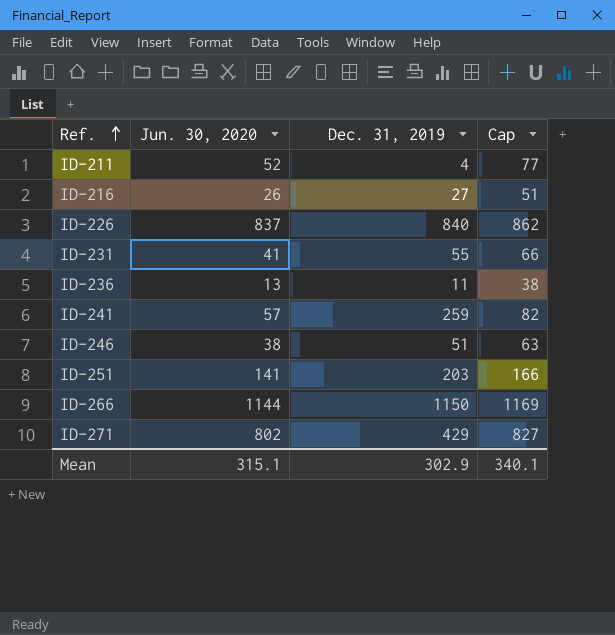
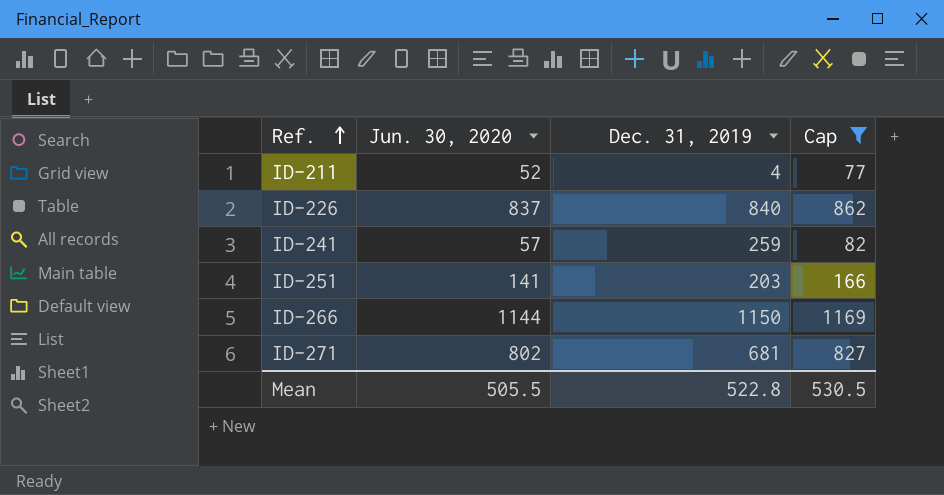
filter: none -> Cap >= 77
ID-271 | Dec. 31, 2019: 429 -> 681
Mean | Jun. 30, 2020: 315.1 -> 505.5
Mean | Dec. 31, 2019: 302.9 -> 522.8
Mean | Cap: 340.1 -> 530.5

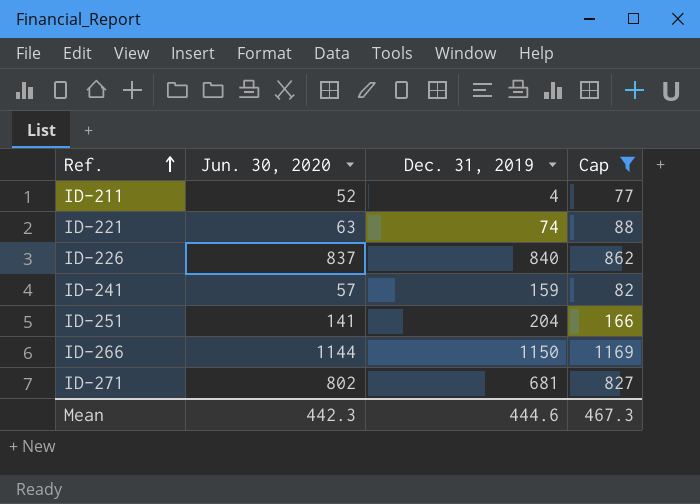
row ID-221: none -> 63 | 74 | 88
ID-241 | Dec. 31, 2019: 259 -> 159
ID-251 | Dec. 31, 2019: 203 -> 204
Mean | Jun. 30, 2020: 505.5 -> 442.3
Mean | Dec. 31, 2019: 522.8 -> 444.6
Mean | Cap: 530.5 -> 467.3

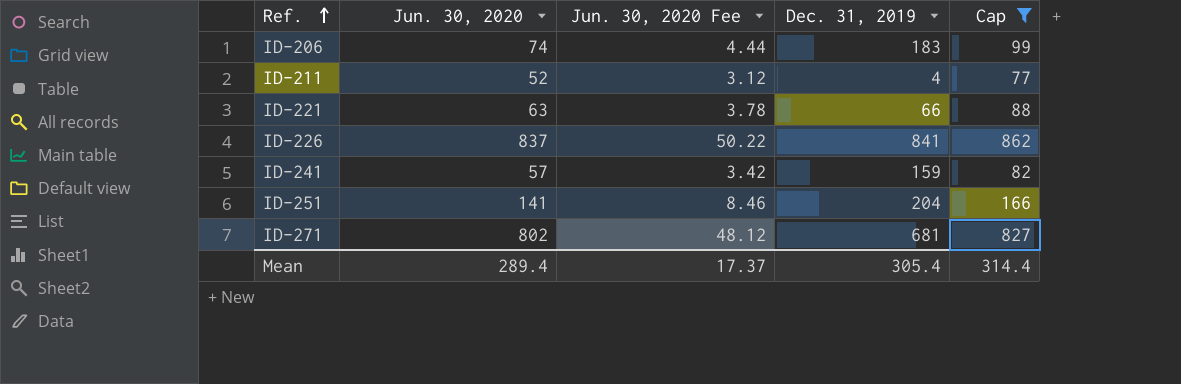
column Jun. 30, 2020 Fee | formula: none -> [Jun. 30, 2020] * 0.06
row ID-266: 1144 | 1150 | 1169 -> none
row ID-206: none -> 74 | 4.44 | 183 | 99
ID-221 | Dec. 31, 2019: 74 -> 66
ID-226 | Dec. 31, 2019: 840 -> 841
Mean | Jun. 30, 2020: 442.3 -> 289.4
Mean | Dec. 31, 2019: 444.6 -> 305.4
Mean | Cap: 467.3 -> 314.4

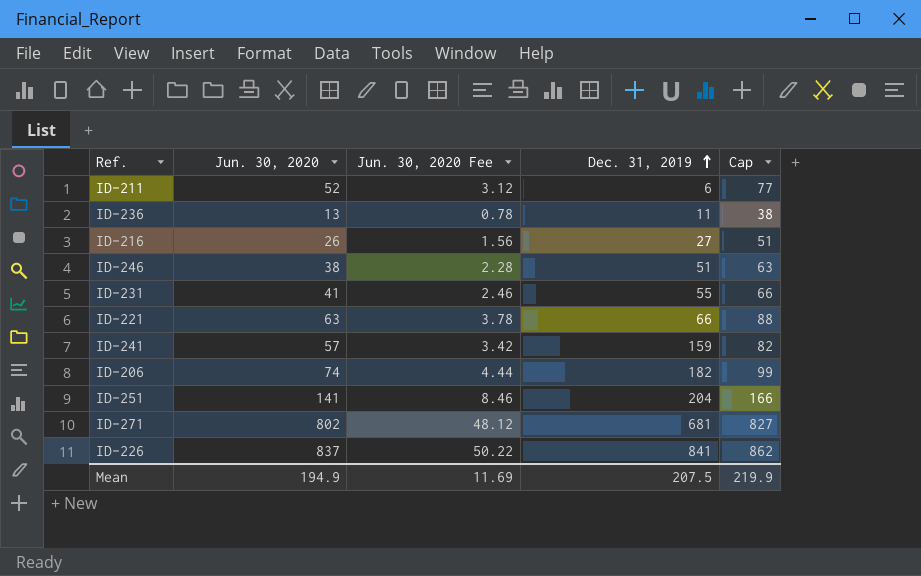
filter: Cap >= 77 -> none
row order: Ref. ascending -> Dec. 31, 2019 ascending
ID-211 | Dec. 31, 2019: 4 -> 6
ID-206 | Dec. 31, 2019: 183 -> 182
Mean | Jun. 30, 2020: 289.4 -> 194.9
Mean | Jun. 30, 2020 Fee: 17.37 -> 11.69
Mean | Dec. 31, 2019: 305.4 -> 207.5
Mean | Cap: 314.4 -> 219.9

